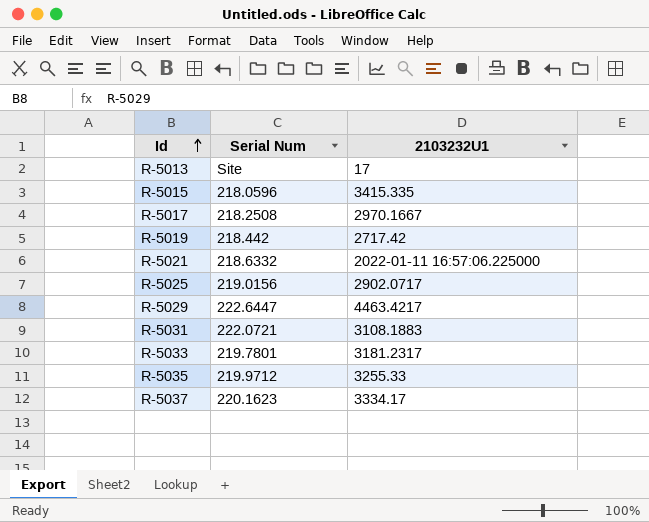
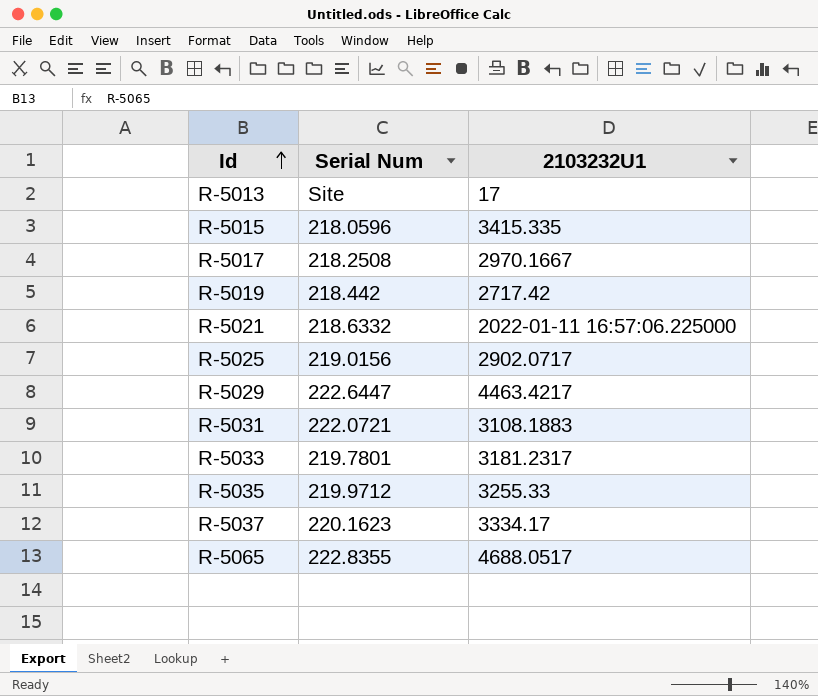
row R-5065: none -> 222.8355 | 4688.0517

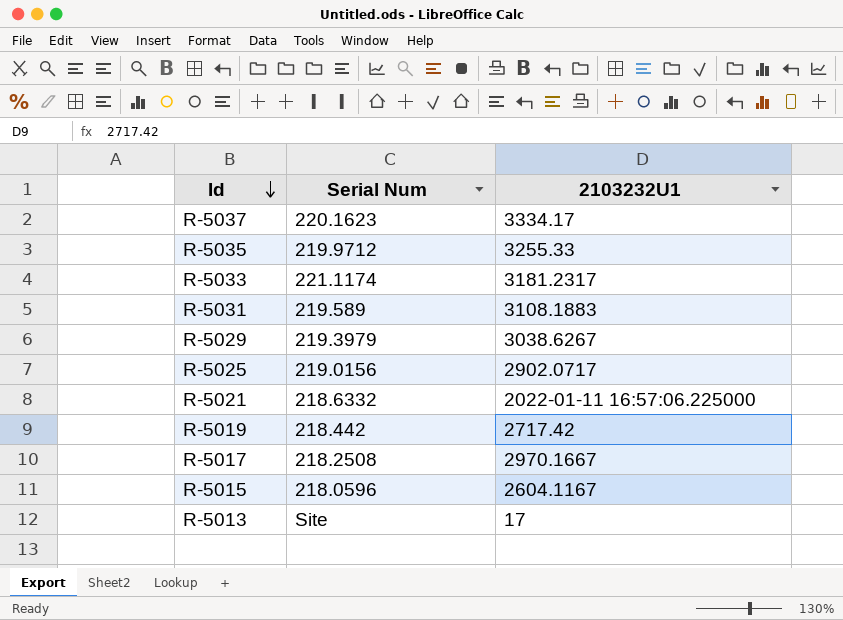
row order: Id ascending -> Id descending
row R-5065: 222.8355 | 4688.0517 -> none
R-5033 | Serial Num: 219.7801 -> 221.1174
R-5031 | Serial Num: 222.0721 -> 219.589
R-5029 | Serial Num: 222.6447 -> 219.3979
R-5029 | 2103232U1: 4463.4217 -> 3038.6267
R-5015 | 2103232U1: 3415.335 -> 2604.1167

